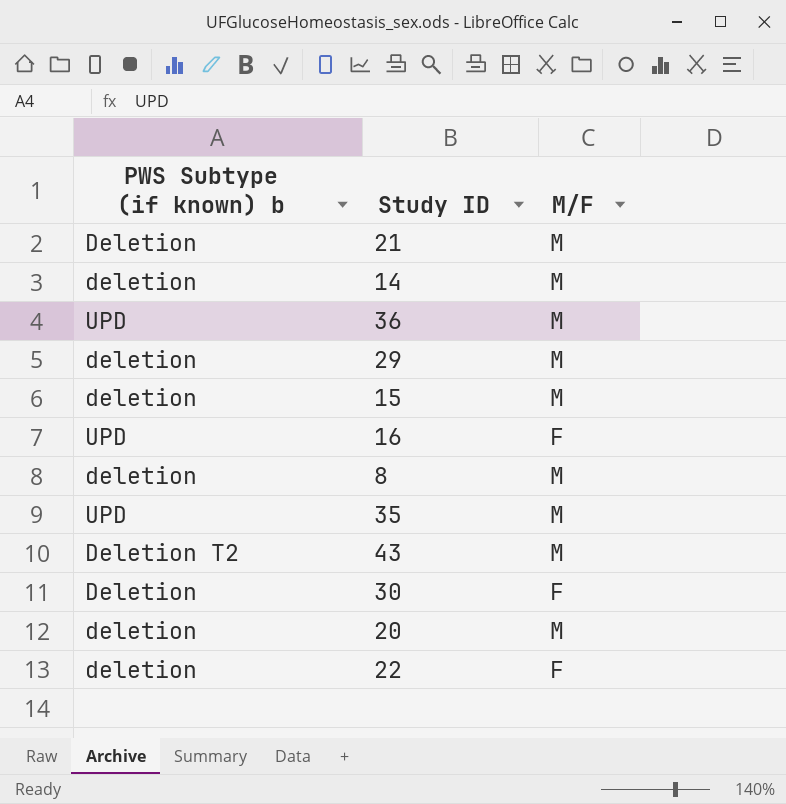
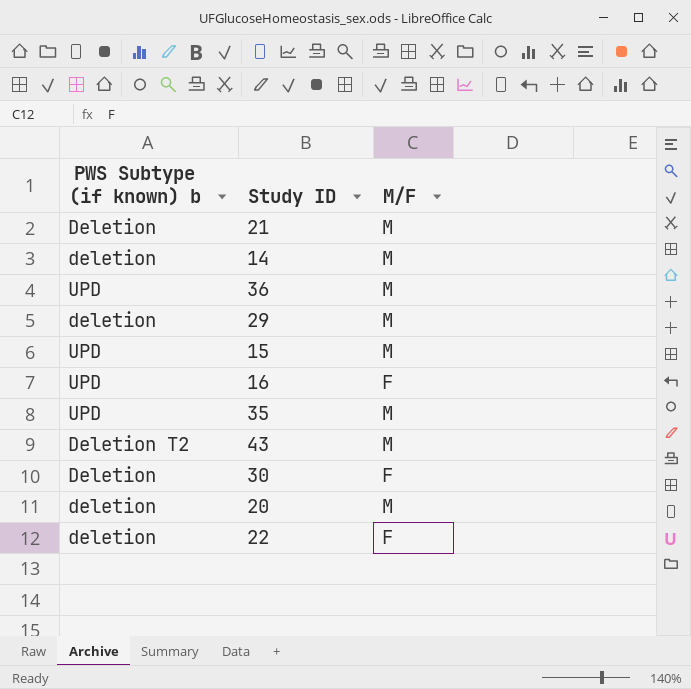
row 8: deletion | M -> none
15 | PWS Subtype (if known) b: deletion -> UPD

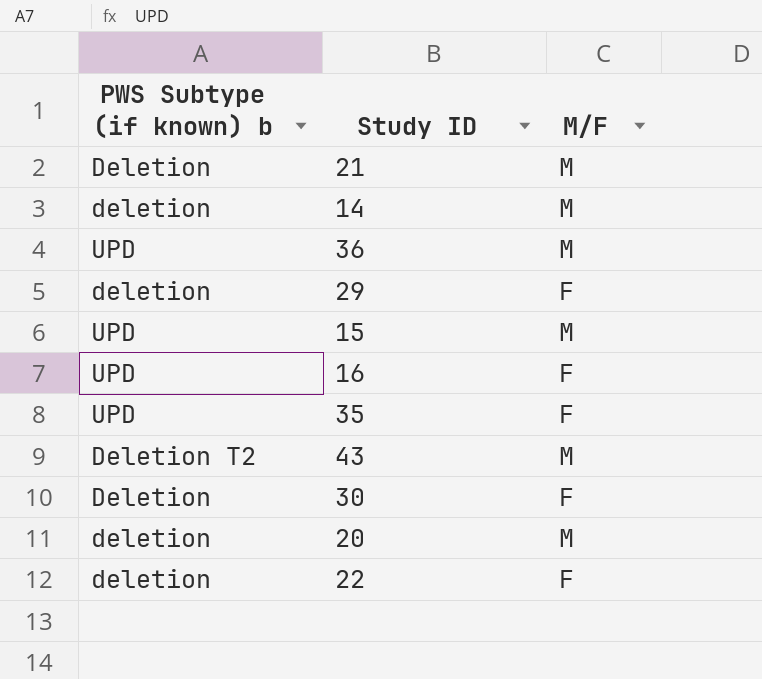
29 | M/F: M -> F
35 | M/F: M -> F

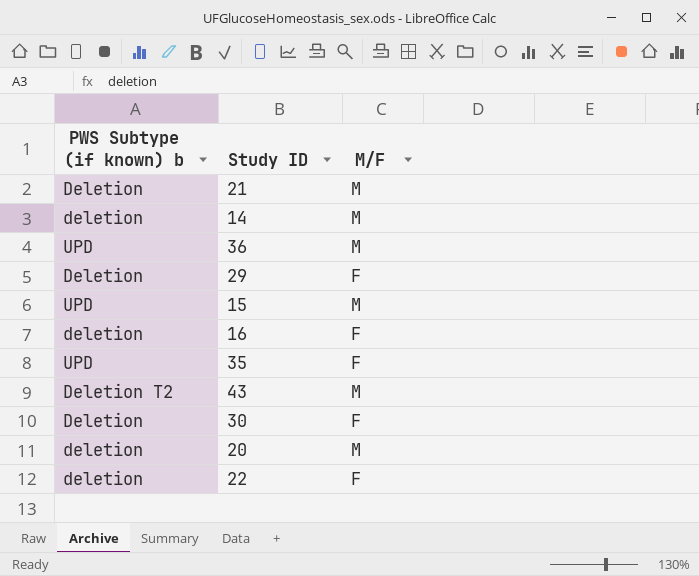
29 | PWS Subtype (if known) b: deletion -> Deletion
16 | PWS Subtype (if known) b: UPD -> deletion

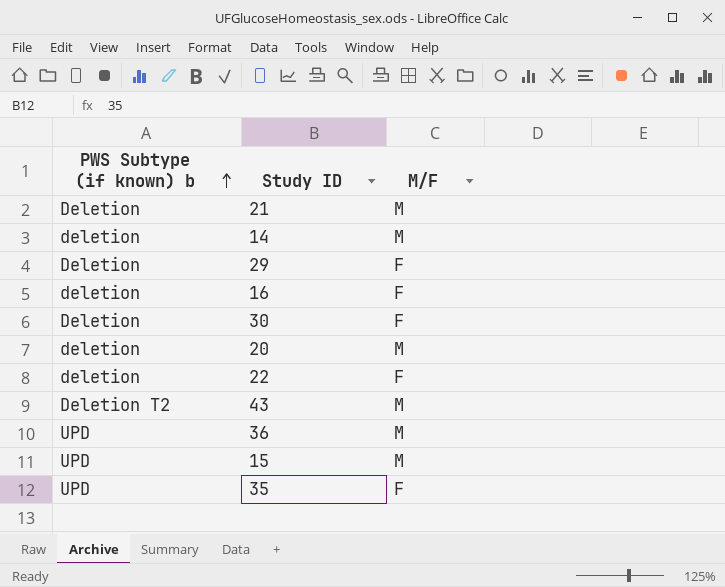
row order: none -> PWS Subtype (if known) b ascending

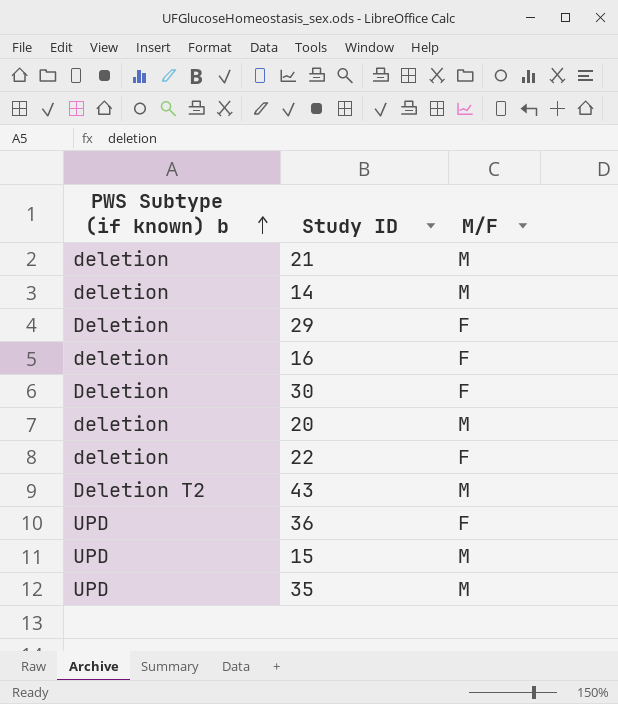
21 | PWS Subtype (if known) b: Deletion -> deletion
36 | M/F: M -> F
35 | M/F: F -> M

